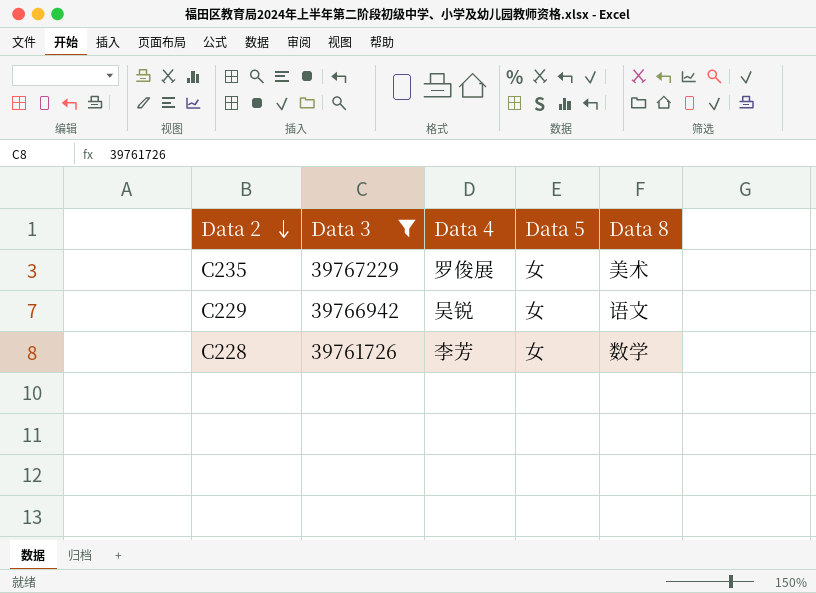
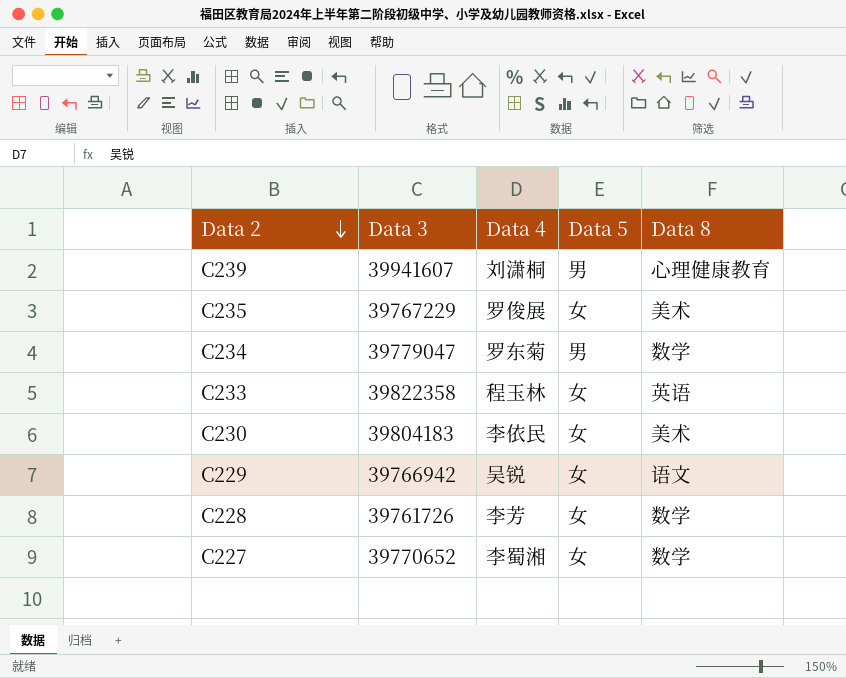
filter: Data 3 <= 39767229 -> none

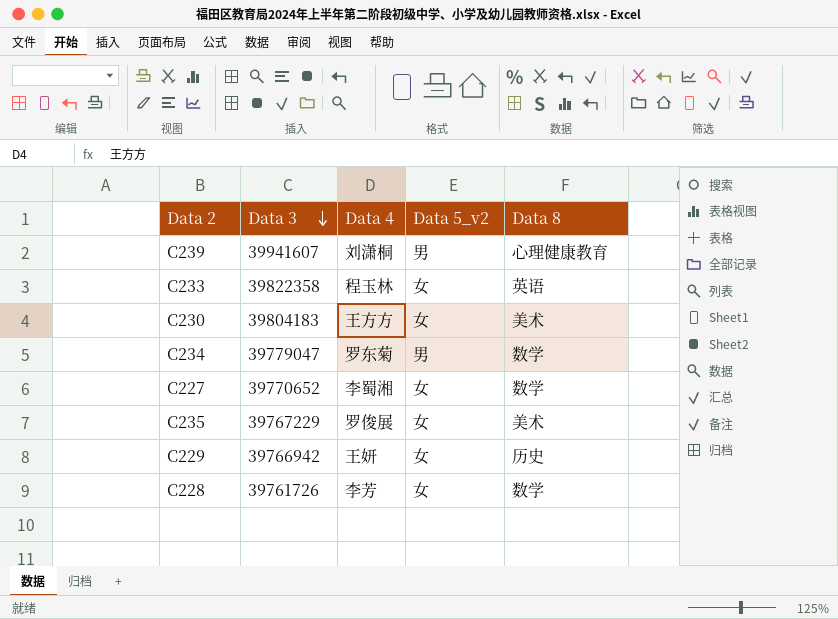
row order: Data 2 descending -> Data 3 descending
column name: Data 5 -> Data 5_v2
C230 | Data 4: 李依民 -> 王方方
C229 | Data 4: 吴锐 -> 王妍
C229 | Data 8: 语文 -> 历史

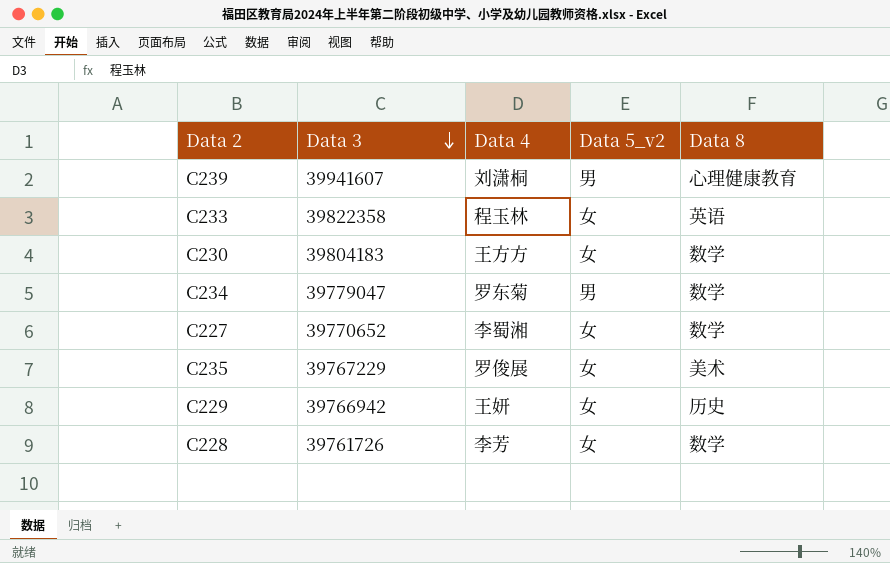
C230 | Data 8: 美术 -> 数学

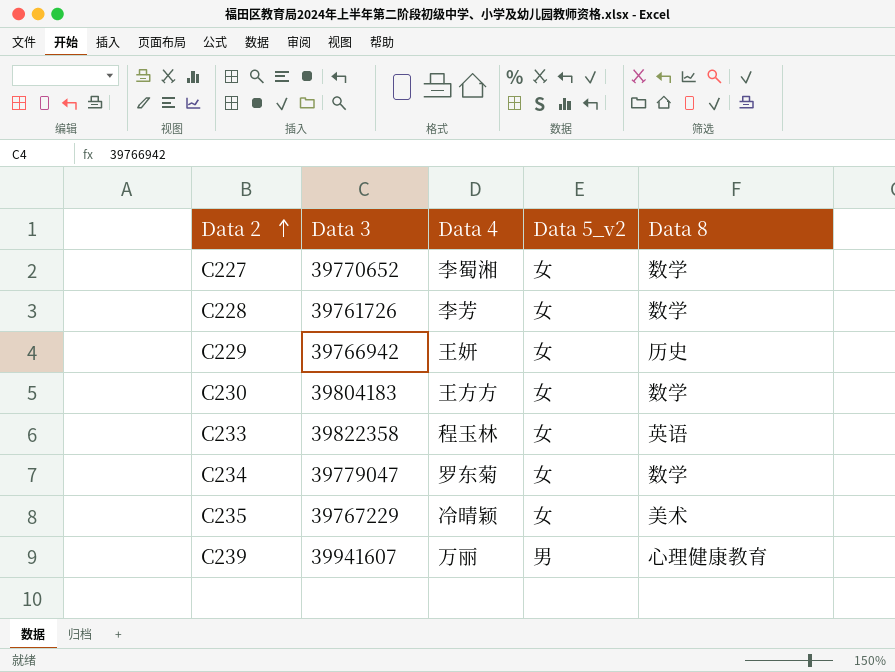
row order: Data 3 descending -> Data 2 ascending
C234 | Data 5_v2: 男 -> 女
C235 | Data 4: 罗俊展 -> 冷晴颖
C239 | Data 4: 刘潇桐 -> 万丽

